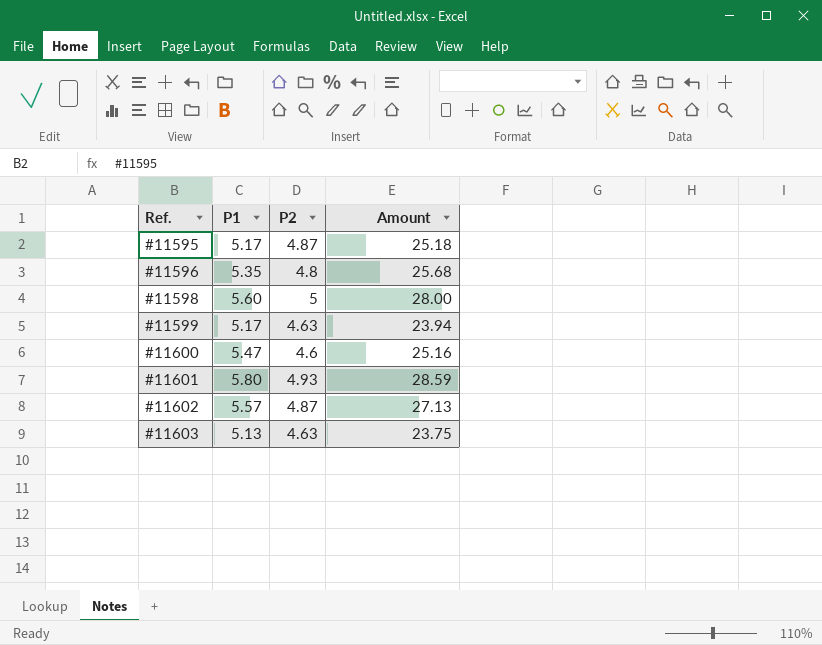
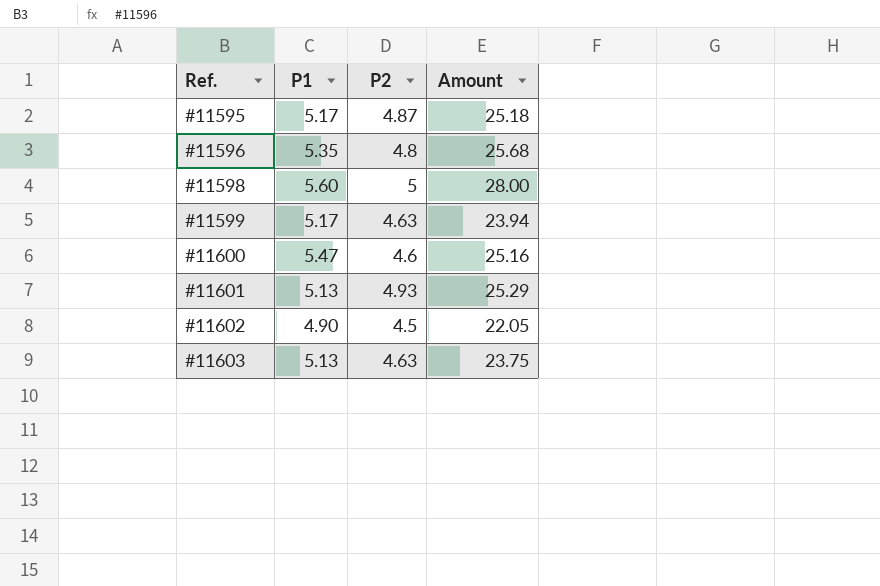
#11601 | P1: 5.80 -> 5.13
#11601 | Amount: 28.59 -> 25.29
#11602 | P1: 5.57 -> 4.90
#11602 | P2: 4.87 -> 4.5
#11602 | Amount: 27.13 -> 22.05

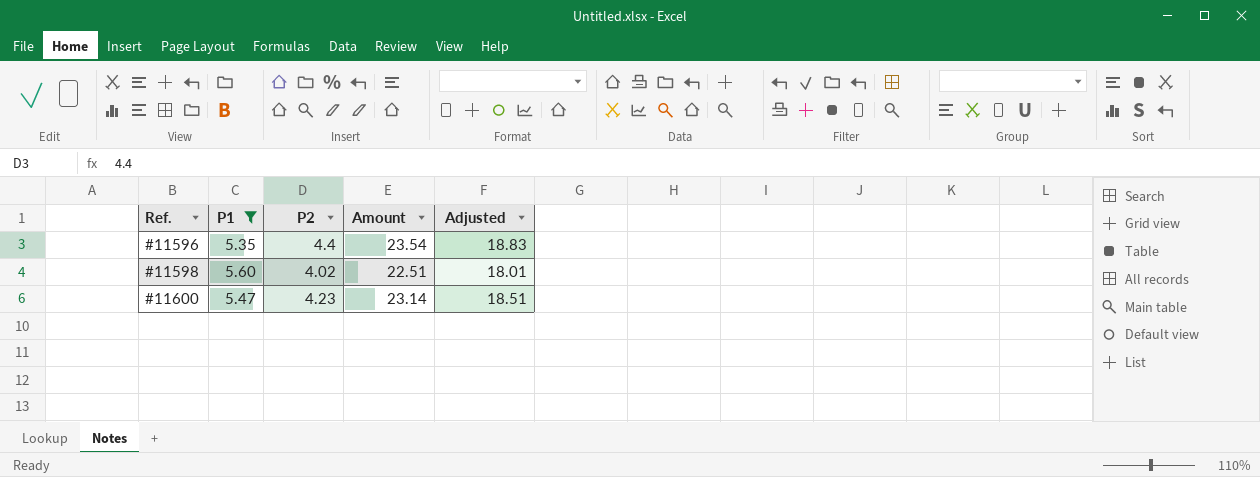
filter: none -> P1 >= 5.35
column Adjusted | formula: none -> [Amount] * 0.8
#11596 | P2: 4.8 -> 4.4
#11596 | Amount: 25.68 -> 23.54
#11598 | P2: 5 -> 4.02
#11598 | Amount: 28.00 -> 22.51
#11600 | P2: 4.6 -> 4.23
#11600 | Amount: 25.16 -> 23.14

